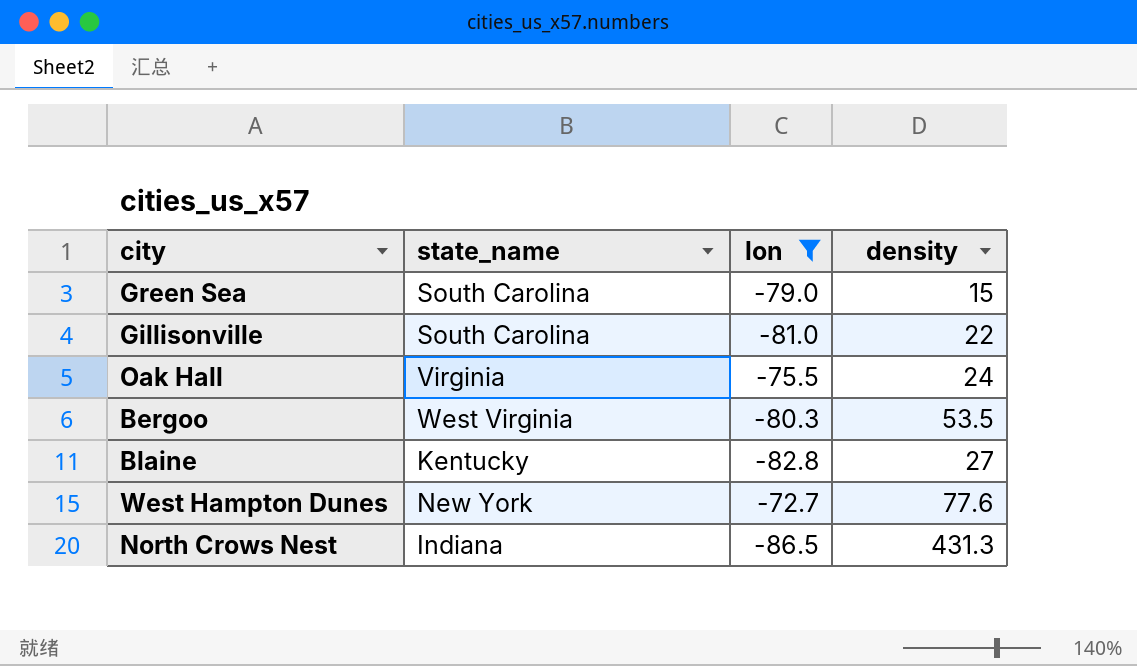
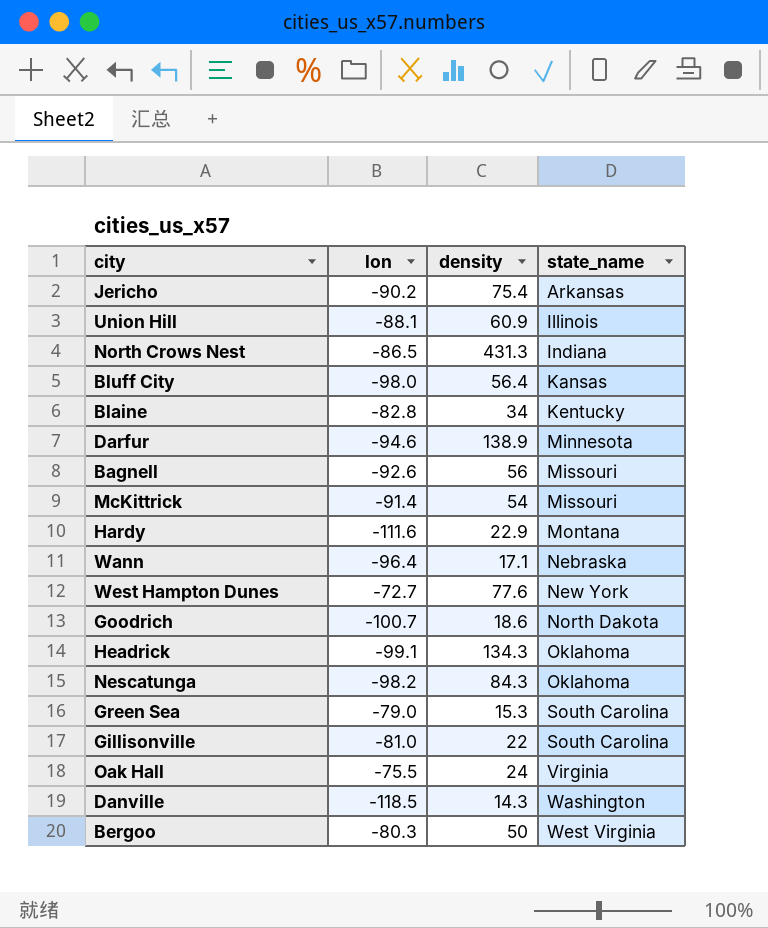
filter: lon >= -86.5 -> none
row order: none -> state_name ascending
column state_name | position: 2 -> 4
Blaine | density: 27 -> 34
Green Sea | density: 15 -> 15.3
Bergoo | density: 53.5 -> 50

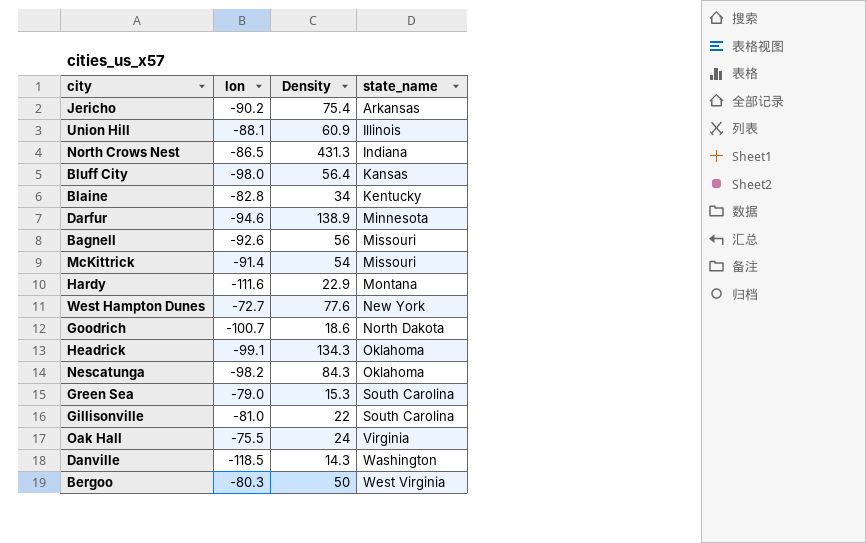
column name: density -> Density
row Wann: -96.4 | 17.1 | Nebraska -> none

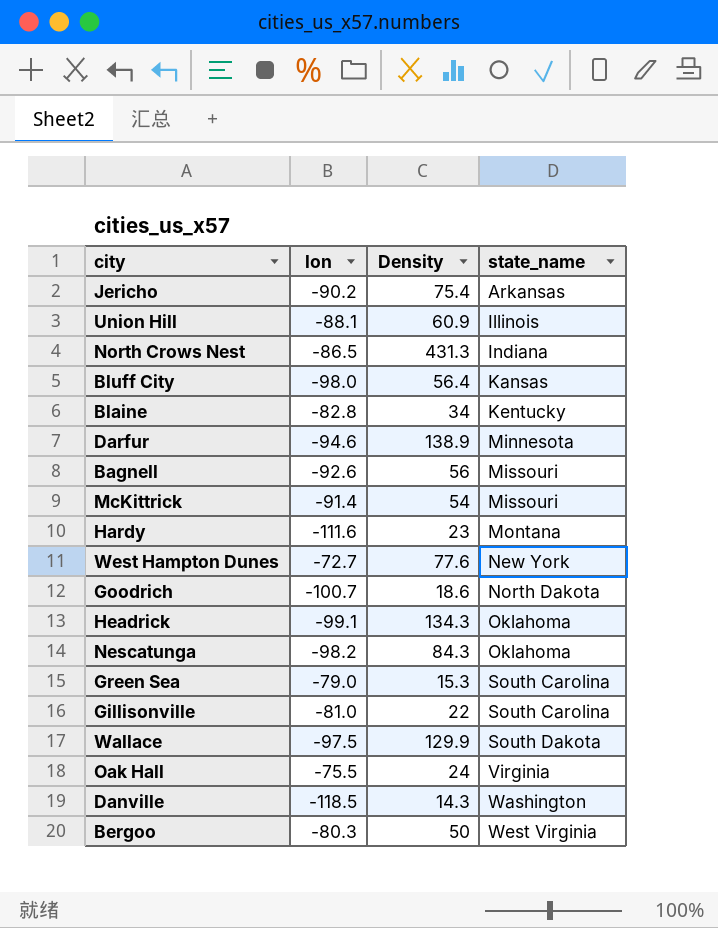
Hardy | Density: 22.9 -> 23
row Wallace: none -> -97.5 | 129.9 | South Dakota

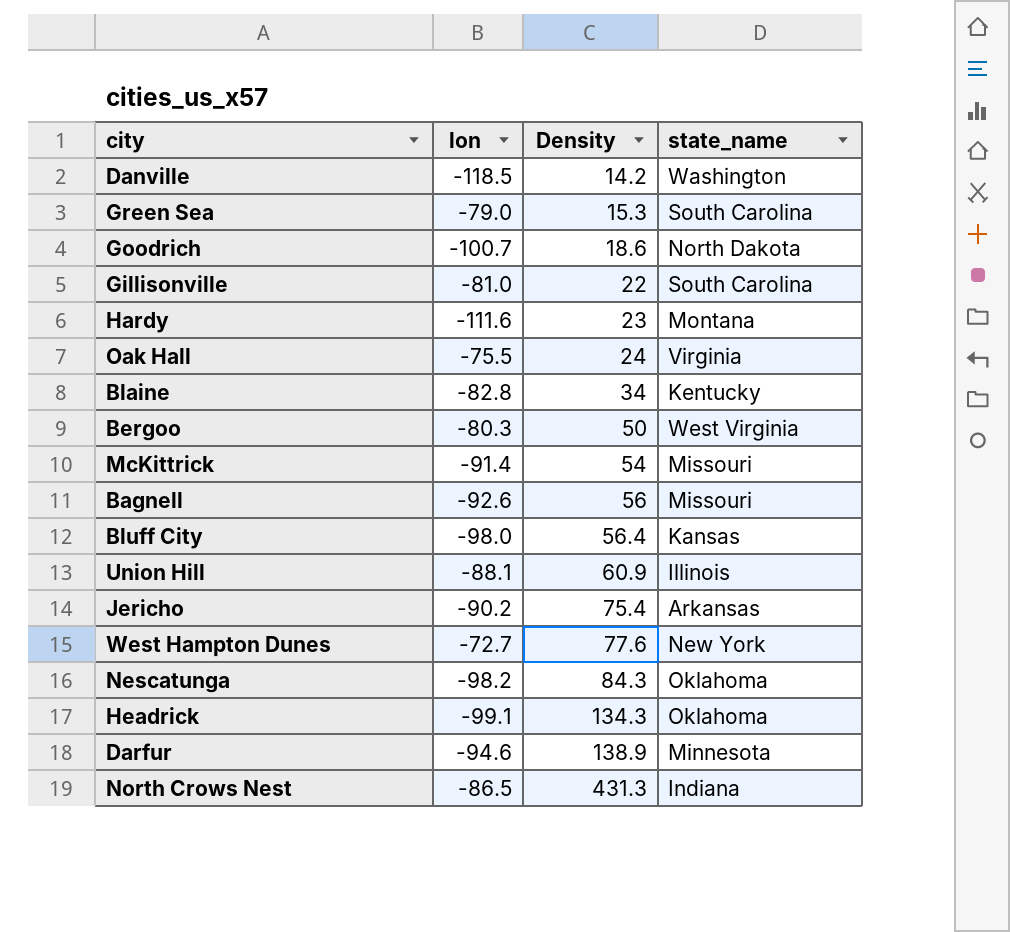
row order: state_name ascending -> Density ascending
row Wallace: -97.5 | 129.9 | South Dakota -> none
Danville | Density: 14.3 -> 14.2

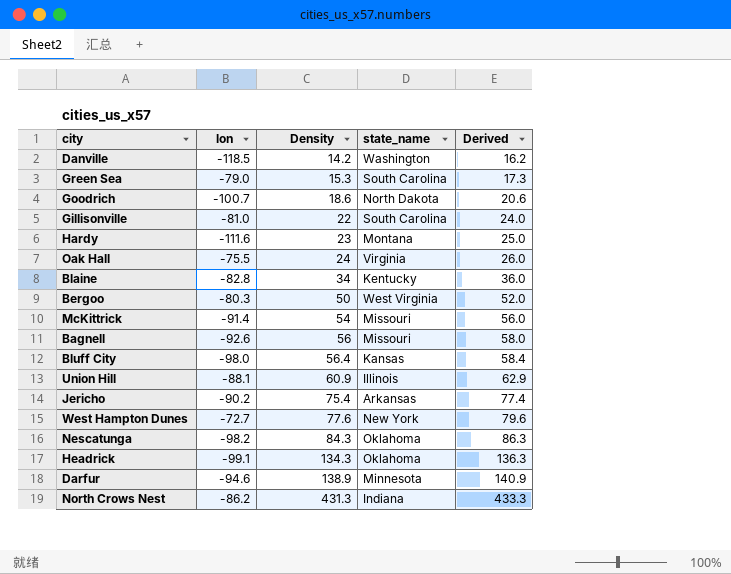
column Derived | formula: none -> [Density] + 2
North Crows Nest | lon: -86.5 -> -86.2

